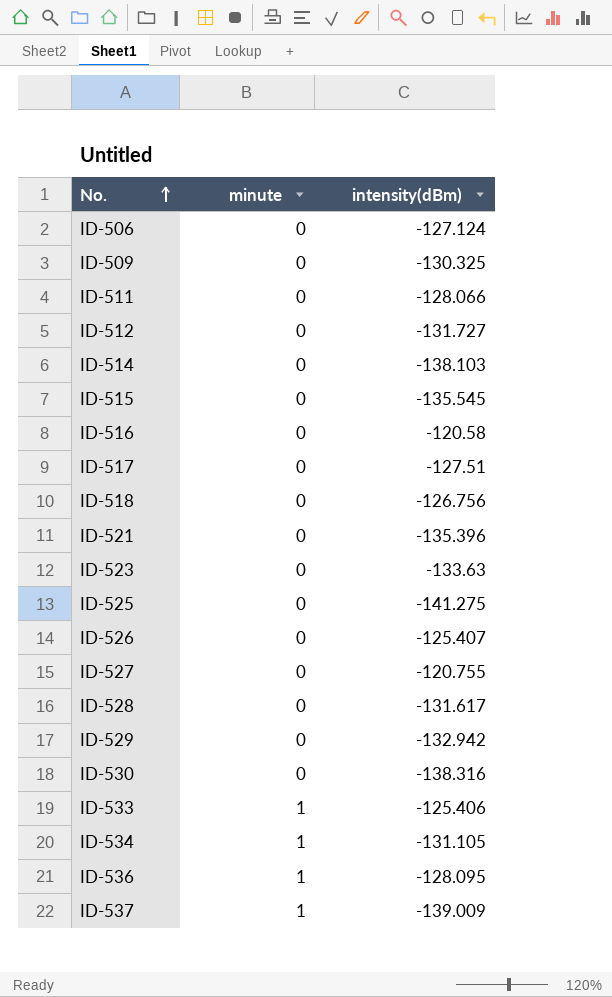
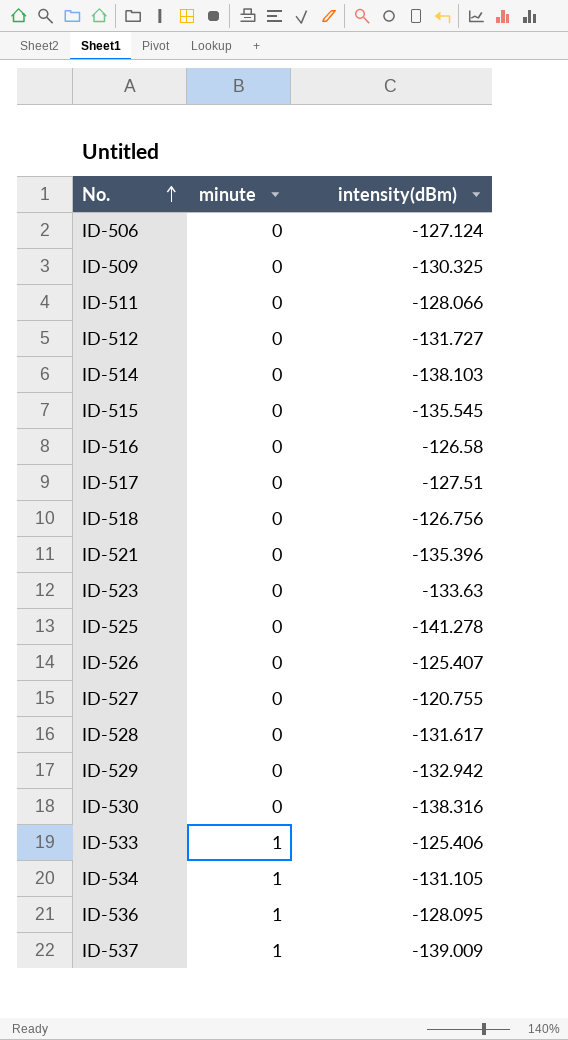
ID-516 | intensity(dBm): -120.58 -> -126.58
ID-525 | intensity(dBm): -141.275 -> -141.278

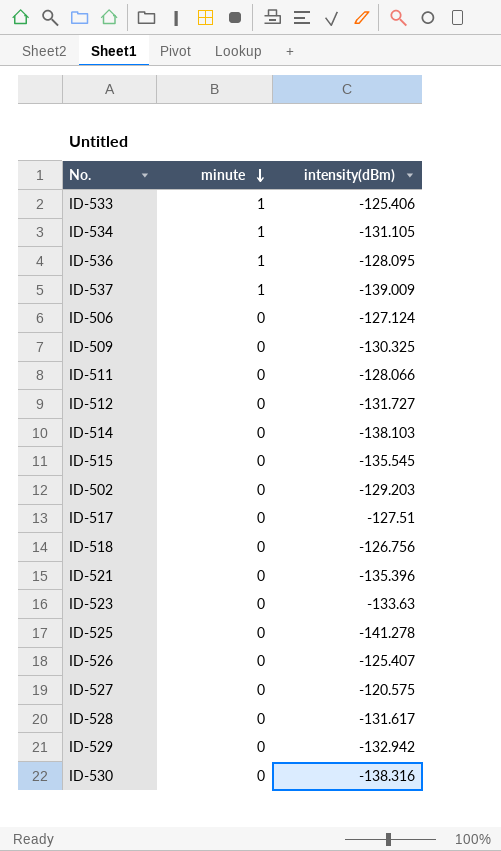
row order: No. ascending -> minute descending
row ID-516: 0 | -126.58 -> none
row ID-502: none -> 0 | -129.203
ID-527 | intensity(dBm): -120.755 -> -120.575

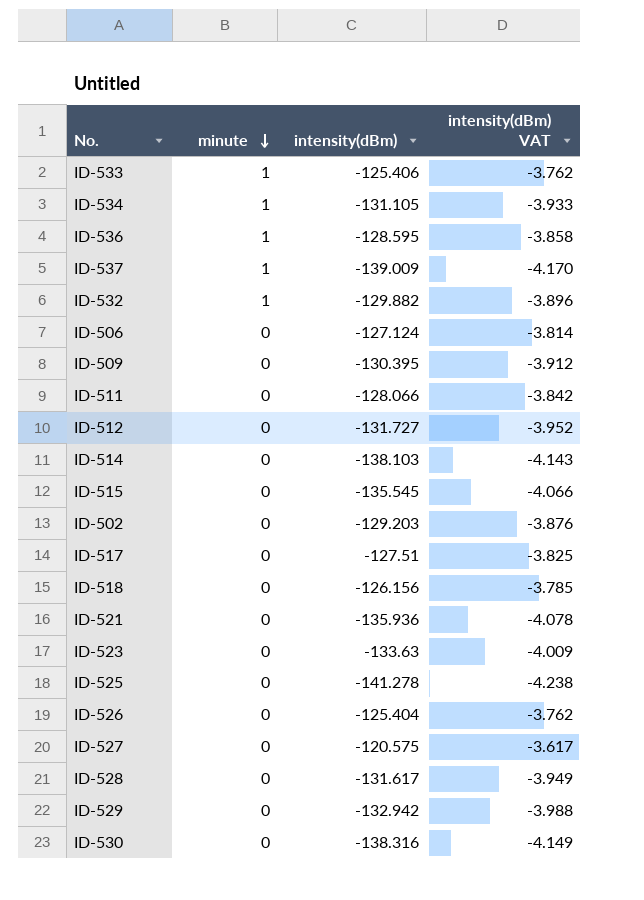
column intensity(dBm) VAT | formula: none -> [intensity(dBm)] * 0.03
ID-536 | intensity(dBm): -128.095 -> -128.595
row ID-532: none -> 1 | -129.882 | -3.896
ID-509 | intensity(dBm): -130.325 -> -130.395
ID-518 | intensity(dBm): -126.756 -> -126.156
ID-521 | intensity(dBm): -135.396 -> -135.936
ID-526 | intensity(dBm): -125.407 -> -125.404

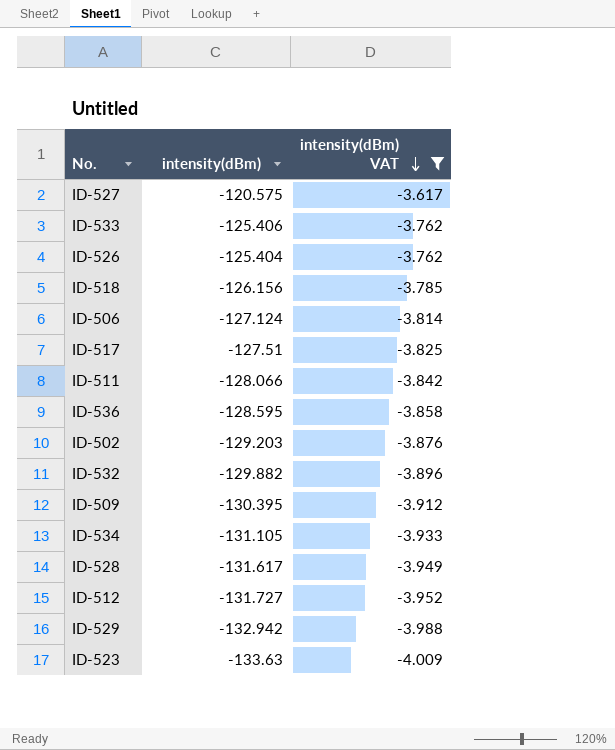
filter: none -> intensity(dBm) VAT >= -4.009
row order: minute descending -> intensity(dBm) VAT descending
column minute | position: 2 -> none

